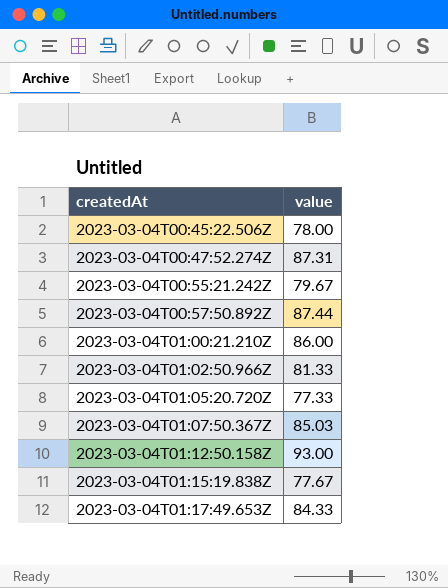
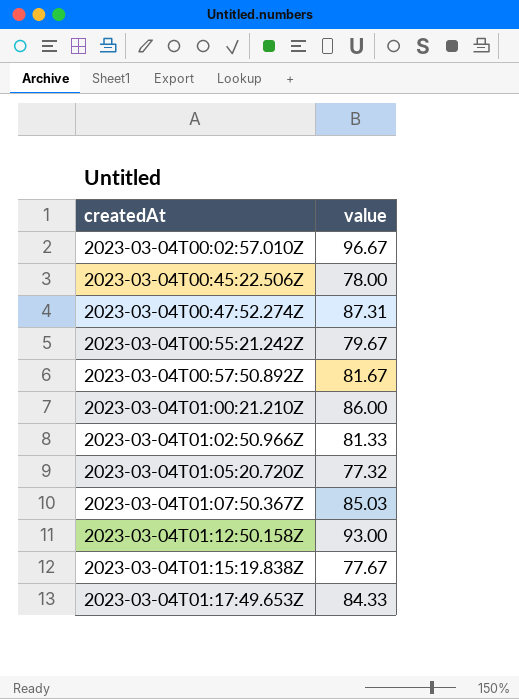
row 2023-03-04T00:02:57.010Z: none -> 96.67
2023-03-04T00:57:50.892Z | value: 87.44 -> 81.67
2023-03-04T01:05:20.720Z | value: 77.33 -> 77.32

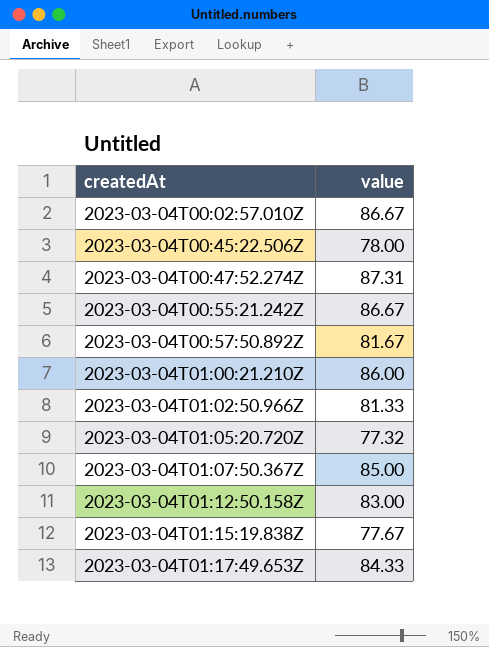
2023-03-04T00:02:57.010Z | value: 96.67 -> 86.67
2023-03-04T00:55:21.242Z | value: 79.67 -> 86.67
2023-03-04T01:07:50.367Z | value: 85.03 -> 85.00
2023-03-04T01:12:50.158Z | value: 93.00 -> 83.00

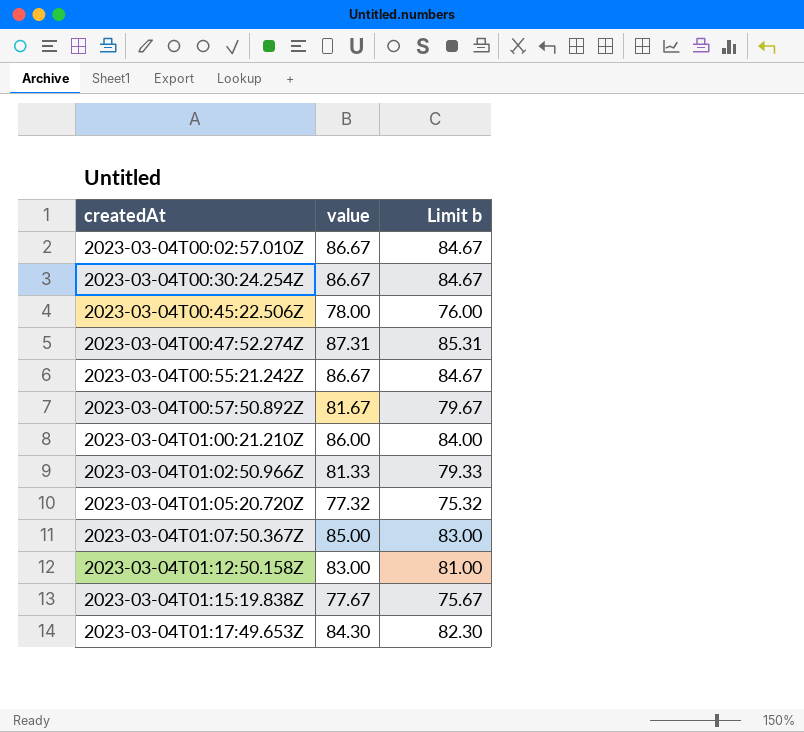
column Limit b | formula: none -> [value] - 2
row 2023-03-04T00:30:24.254Z: none -> 86.67 | 84.67
2023-03-04T01:17:49.653Z | value: 84.33 -> 84.30

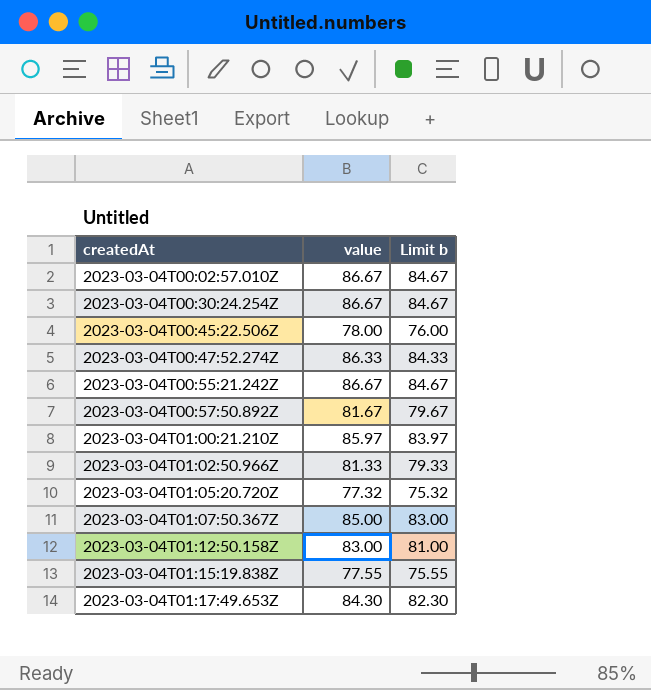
2023-03-04T00:47:52.274Z | value: 87.31 -> 86.33
2023-03-04T00:47:52.274Z | Limit b: 85.31 -> 84.33
2023-03-04T01:00:21.210Z | value: 86.00 -> 85.97
2023-03-04T01:00:21.210Z | Limit b: 84.00 -> 83.97
2023-03-04T01:15:19.838Z | value: 77.67 -> 77.55
2023-03-04T01:15:19.838Z | Limit b: 75.67 -> 75.55

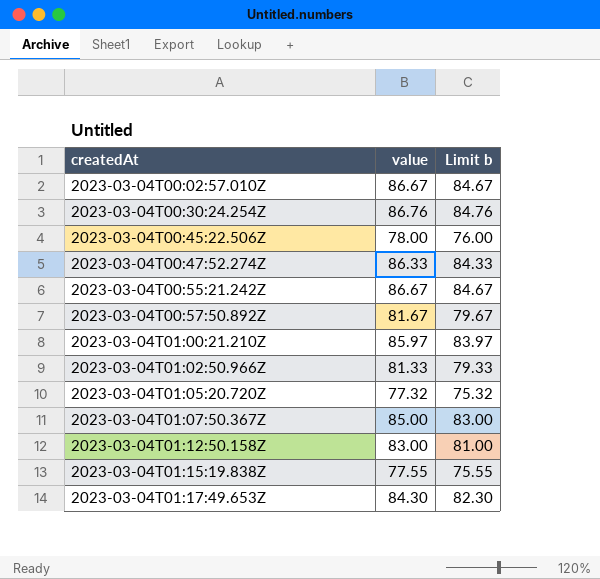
2023-03-04T00:30:24.254Z | value: 86.67 -> 86.76
2023-03-04T00:30:24.254Z | Limit b: 84.67 -> 84.76

